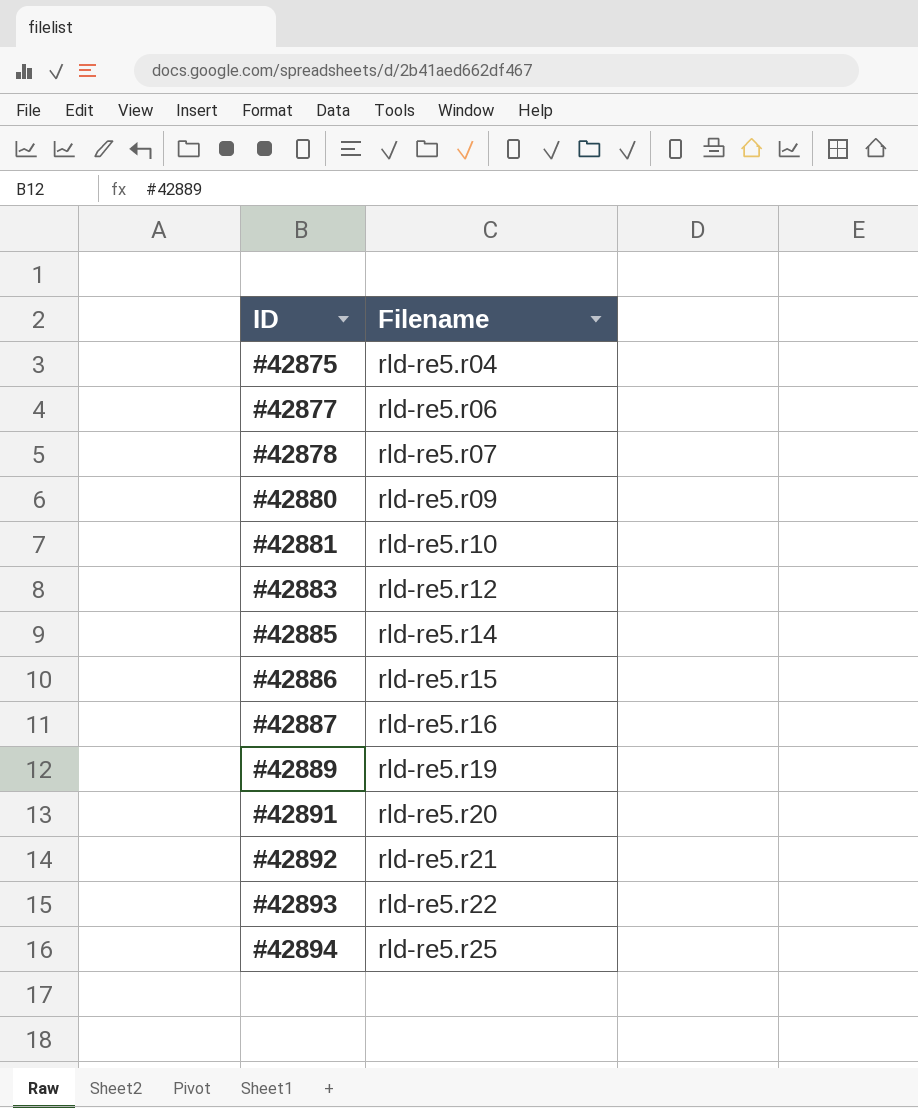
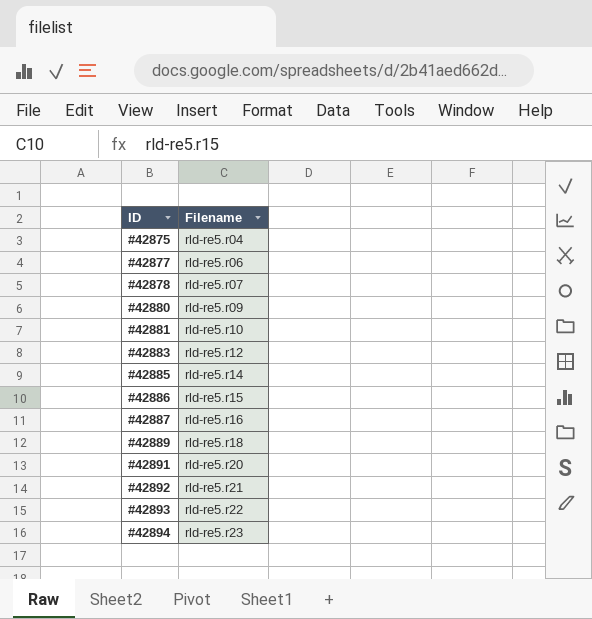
#42889 | Filename: rld-re5.r19 -> rld-re5.r18
#42894 | Filename: rld-re5.r25 -> rld-re5.r23

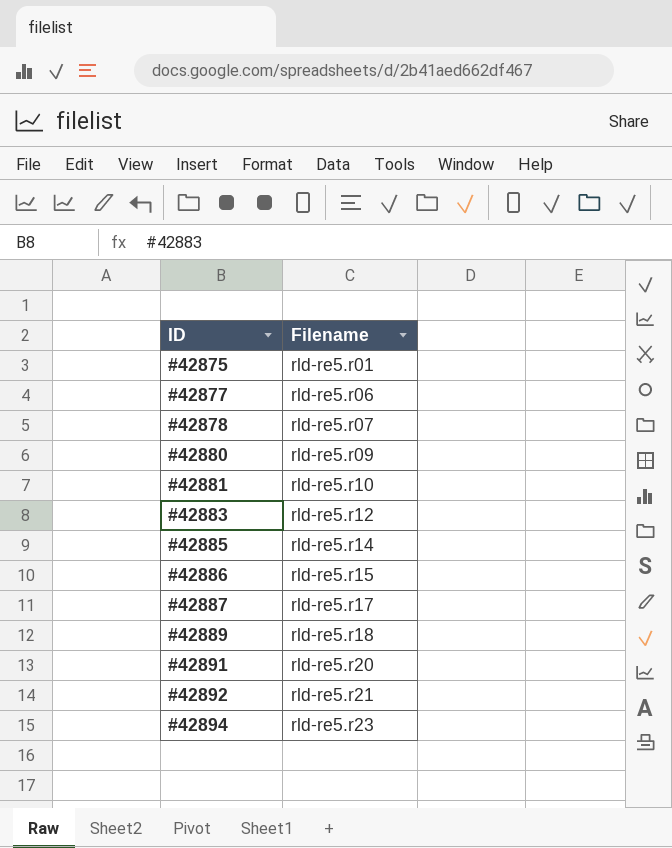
row #42893: rld-re5.r22 -> none
#42875 | Filename: rld-re5.r04 -> rld-re5.r01
#42887 | Filename: rld-re5.r16 -> rld-re5.r17

